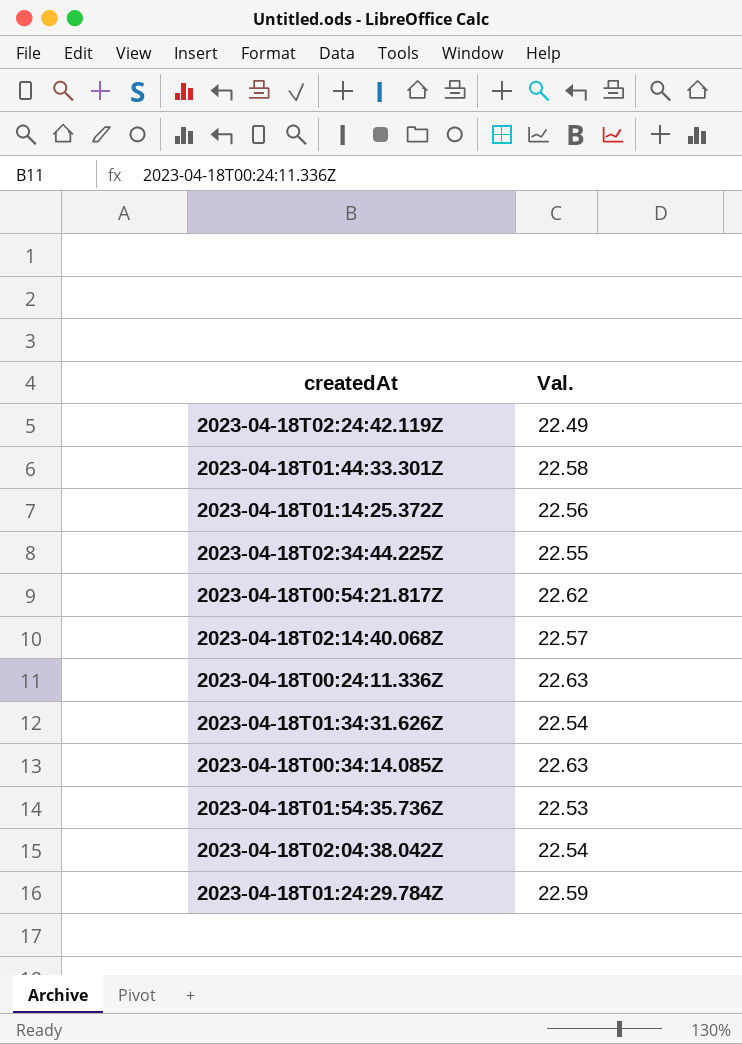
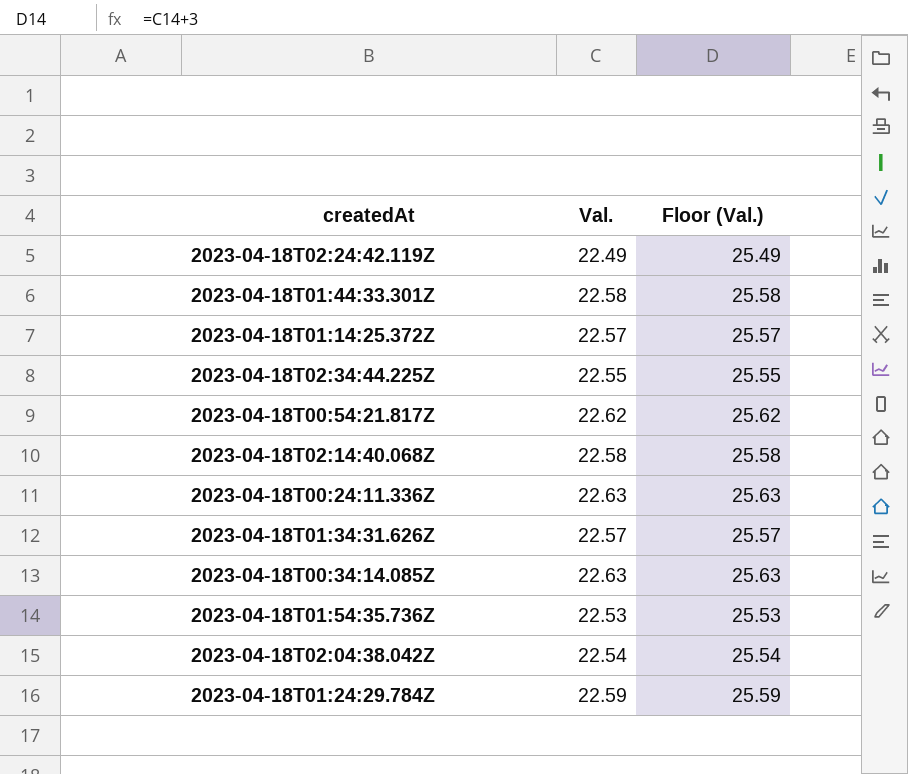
column Floor (Val.) | formula: none -> [Val.] + 3
2023-04-18T01:14:25.372Z | Val.: 22.56 -> 22.57
2023-04-18T02:14:40.068Z | Val.: 22.57 -> 22.58
2023-04-18T01:34:31.626Z | Val.: 22.54 -> 22.57

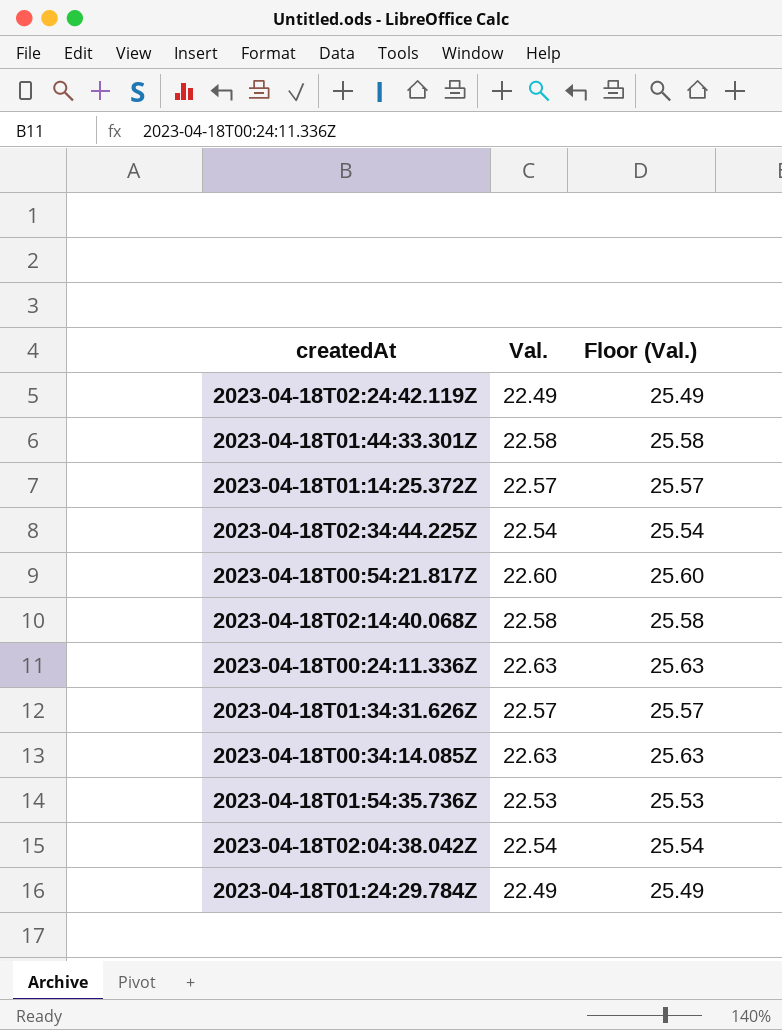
2023-04-18T02:34:44.225Z | Val.: 22.55 -> 22.54
2023-04-18T02:34:44.225Z | Floor (Val.): 25.55 -> 25.54
2023-04-18T00:54:21.817Z | Val.: 22.62 -> 22.60
2023-04-18T00:54:21.817Z | Floor (Val.): 25.62 -> 25.60
2023-04-18T01:24:29.784Z | Val.: 22.59 -> 22.49
2023-04-18T01:24:29.784Z | Floor (Val.): 25.59 -> 25.49

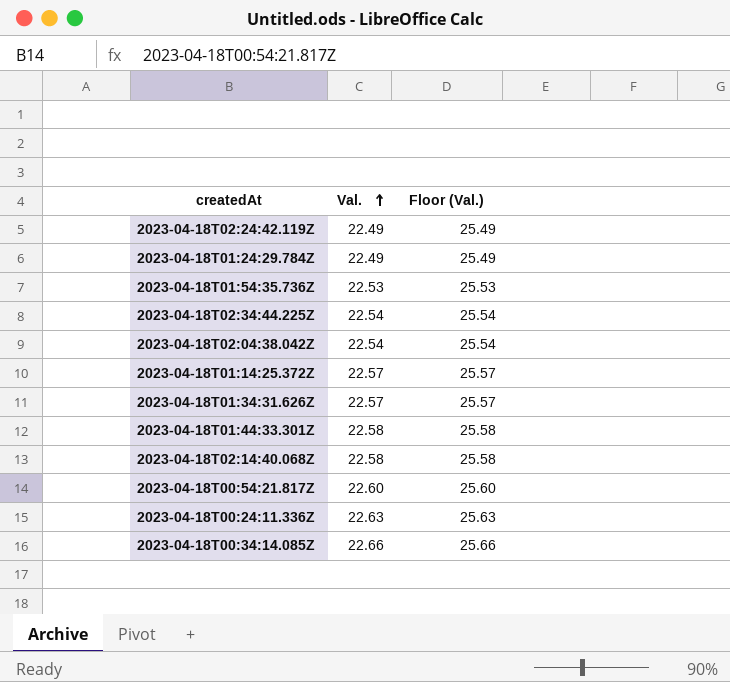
row order: none -> Val. ascending
2023-04-18T00:34:14.085Z | Val.: 22.63 -> 22.66
2023-04-18T00:34:14.085Z | Floor (Val.): 25.63 -> 25.66

